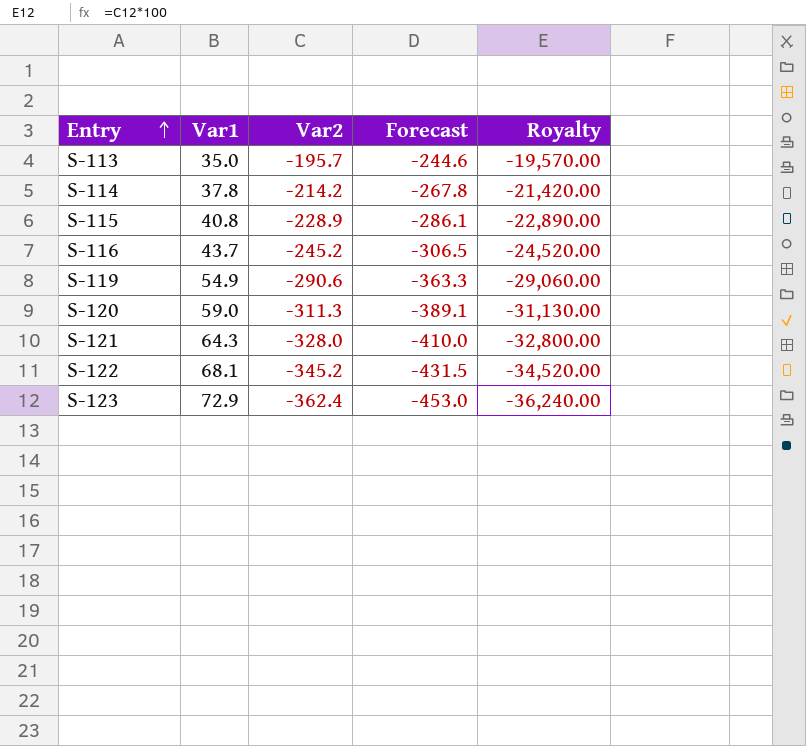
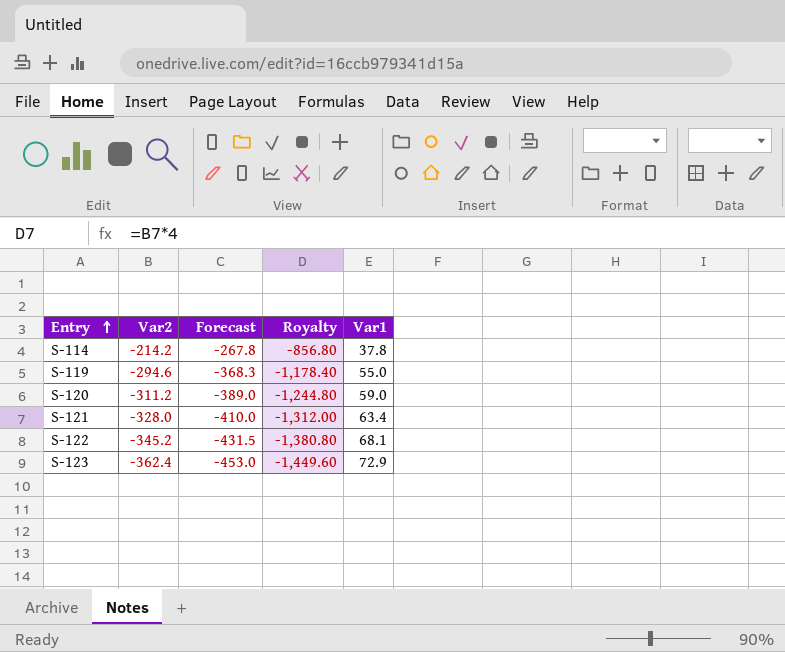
column Royalty | formula: [Var2] * 100 -> [Var2] * 4
column Var1 | position: 2 -> 5
row S-113: 35.0 | -195.7 | -244.6 | -19,570.00 -> none
row S-115: 40.8 | -228.9 | -286.1 | -22,890.00 -> none
row S-116: 43.7 | -245.2 | -306.5 | -24,520.00 -> none
S-119 | Var2: -290.6 -> -294.6
S-119 | Forecast: -363.3 -> -368.3
S-119 | Var1: 54.9 -> 55.0
S-120 | Var2: -311.3 -> -311.2
S-120 | Forecast: -389.1 -> -389.0
S-121 | Var1: 64.3 -> 63.4

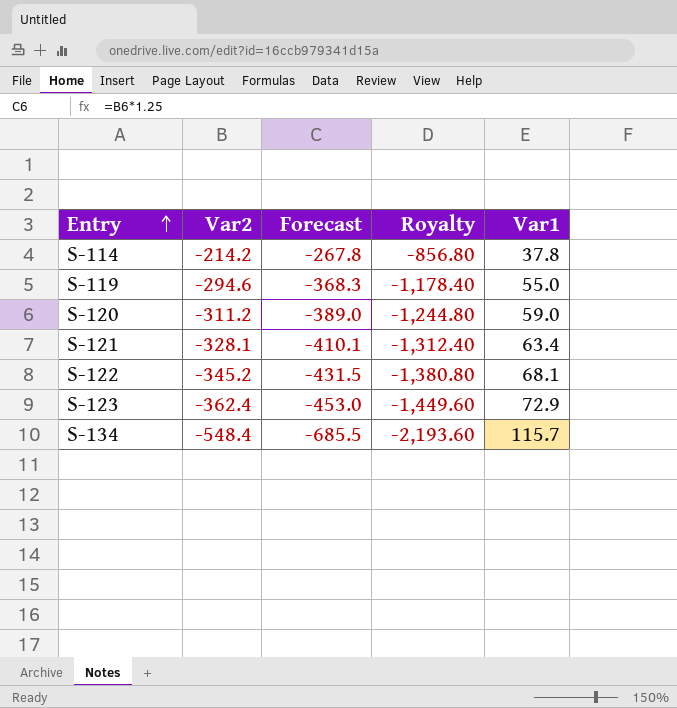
S-121 | Var2: -328.0 -> -328.1
S-121 | Forecast: -410.0 -> -410.1
S-121 | Royalty: -1,312.00 -> -1,312.40
row S-134: none -> -548.4 | -685.5 | -2,193.60 | 115.7

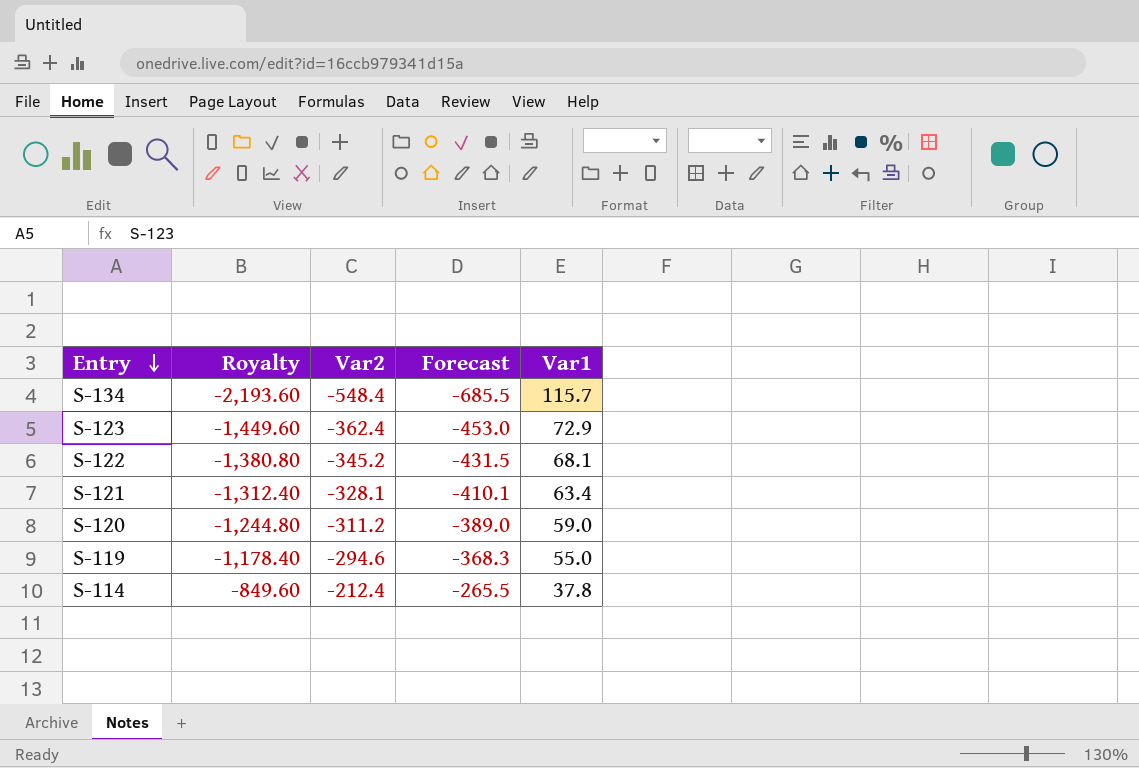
row order: Entry ascending -> Entry descending
column Royalty | position: 4 -> 2
S-114 | Royalty: -856.80 -> -849.60
S-114 | Var2: -214.2 -> -212.4
S-114 | Forecast: -267.8 -> -265.5

